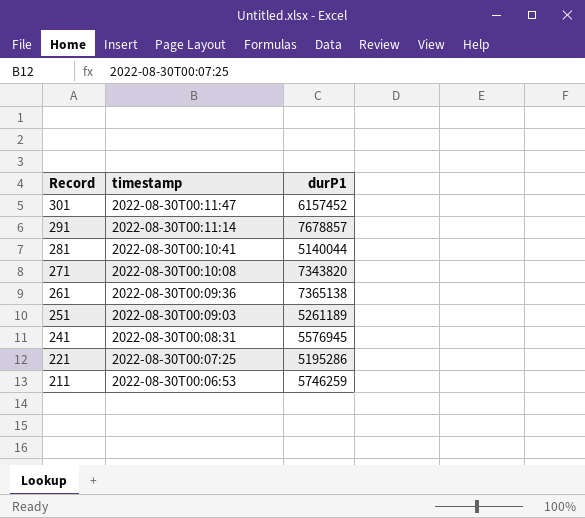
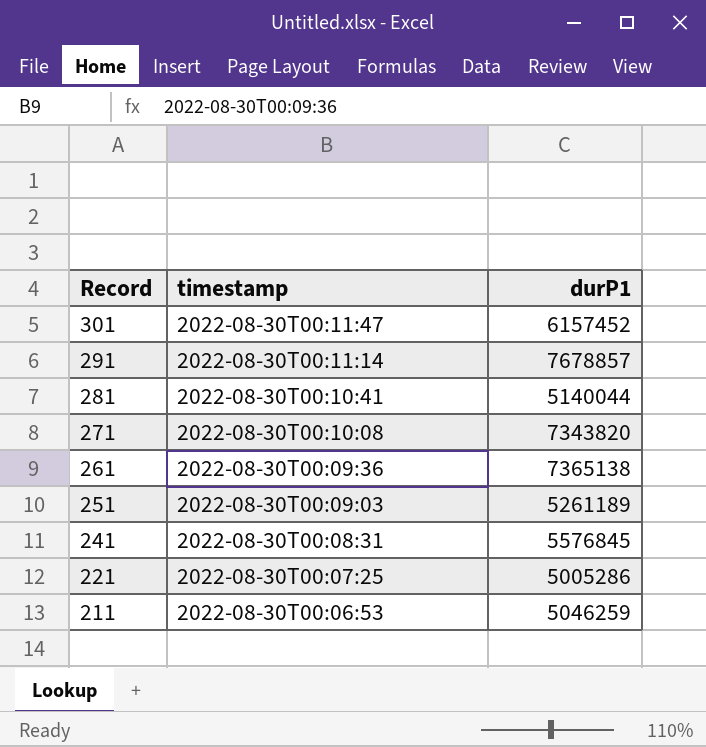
241 | durP1: 5576945 -> 5576845
221 | durP1: 5195286 -> 5005286
211 | durP1: 5746259 -> 5046259

